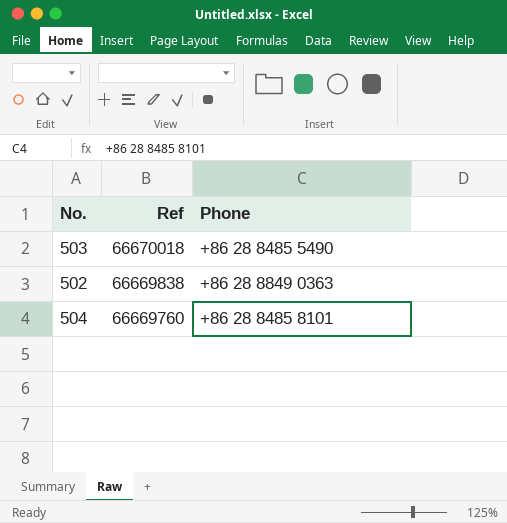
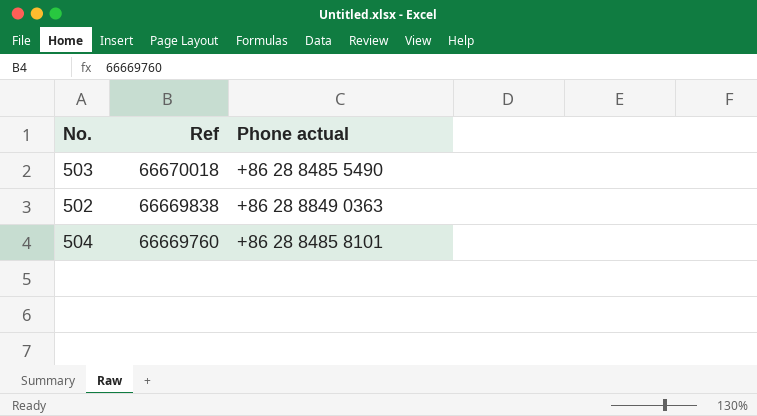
column name: Phone -> Phone actual

